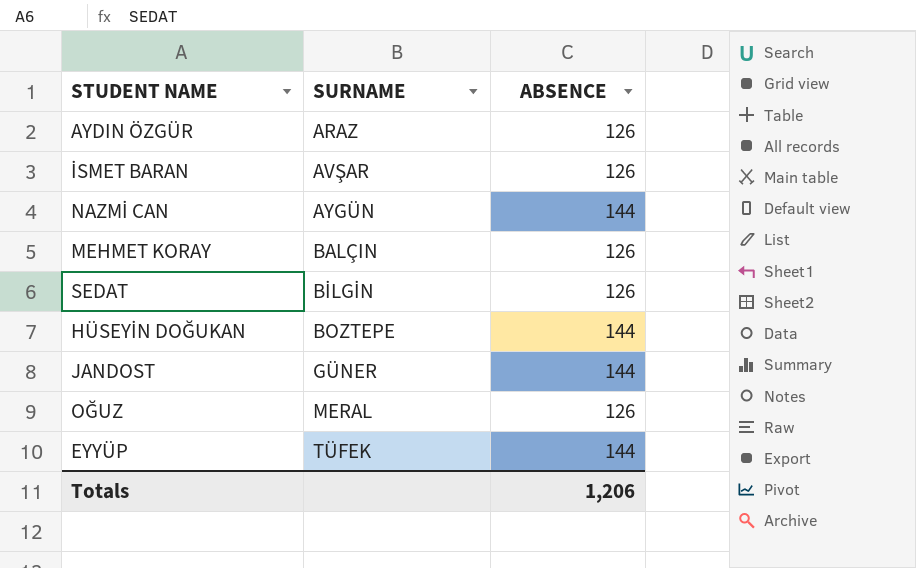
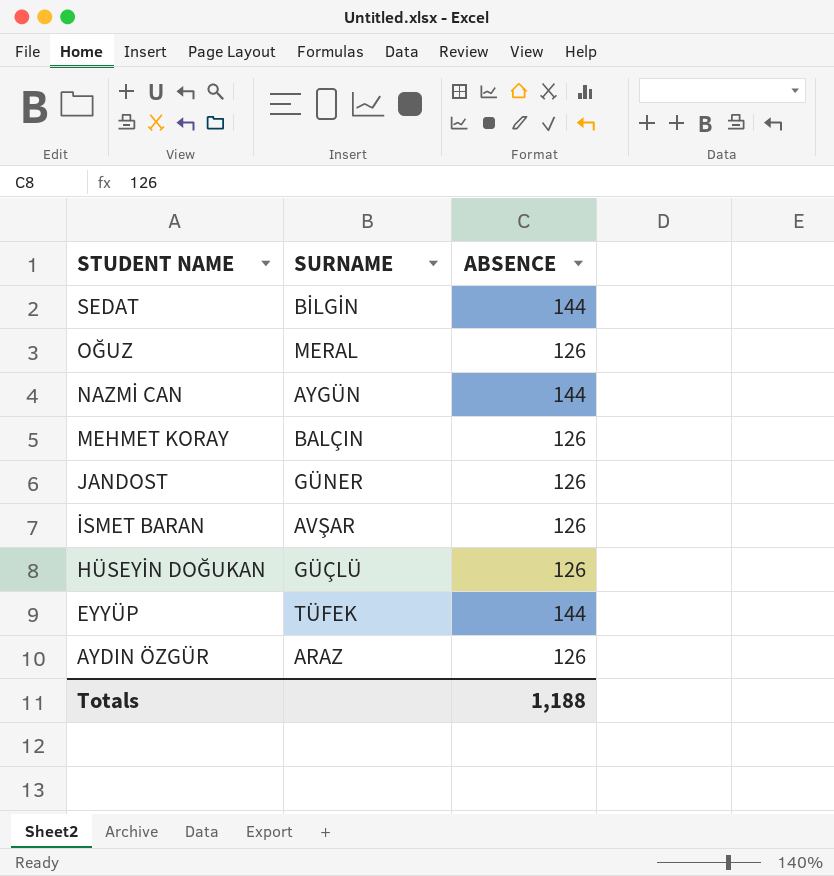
row order: SURNAME ascending -> STUDENT NAME descending
SEDAT | ABSENCE: 126 -> 144
JANDOST | ABSENCE: 144 -> 126
HÜSEYİN DOĞUKAN | SURNAME: BOZTEPE -> GÜÇLÜ
HÜSEYİN DOĞUKAN | ABSENCE: 144 -> 126
Totals | ABSENCE: 1,206 -> 1,188

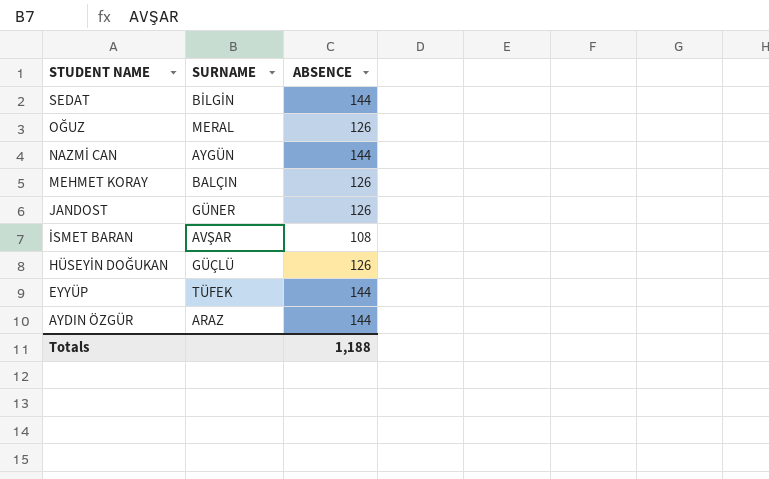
İSMET BARAN | ABSENCE: 126 -> 108
AYDIN ÖZGÜR | ABSENCE: 126 -> 144

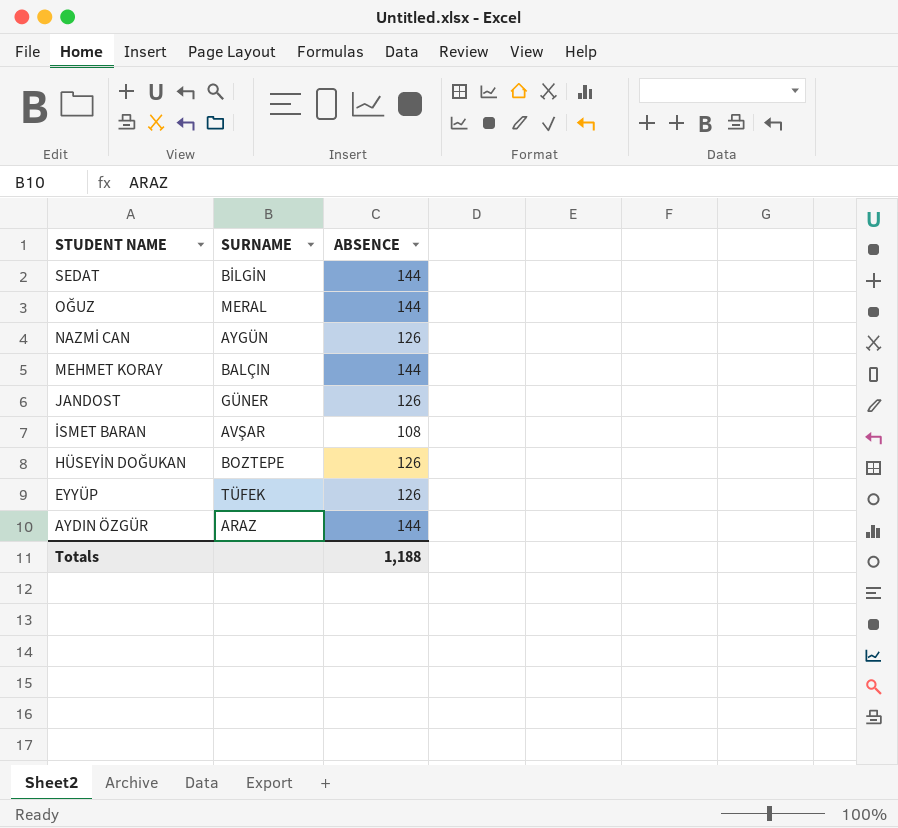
OĞUZ | ABSENCE: 126 -> 144
NAZMİ CAN | ABSENCE: 144 -> 126
MEHMET KORAY | ABSENCE: 126 -> 144
HÜSEYİN DOĞUKAN | SURNAME: GÜÇLÜ -> BOZTEPE
EYYÜP | ABSENCE: 144 -> 126

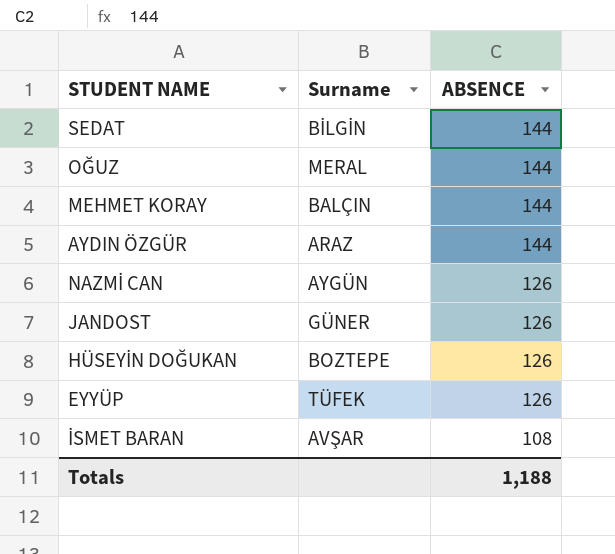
row order: STUDENT NAME descending -> ABSENCE descending
column name: SURNAME -> Surname

